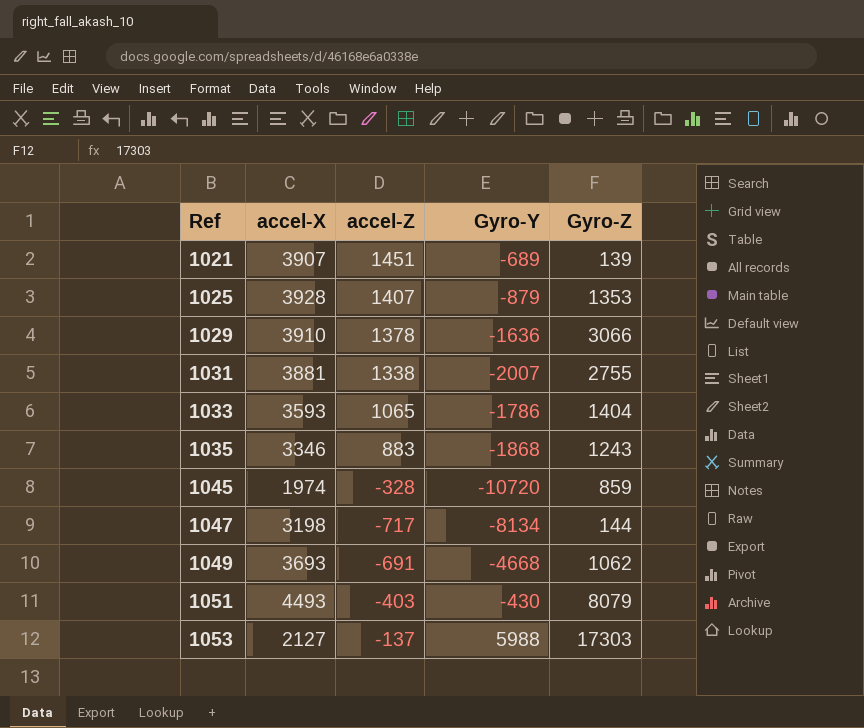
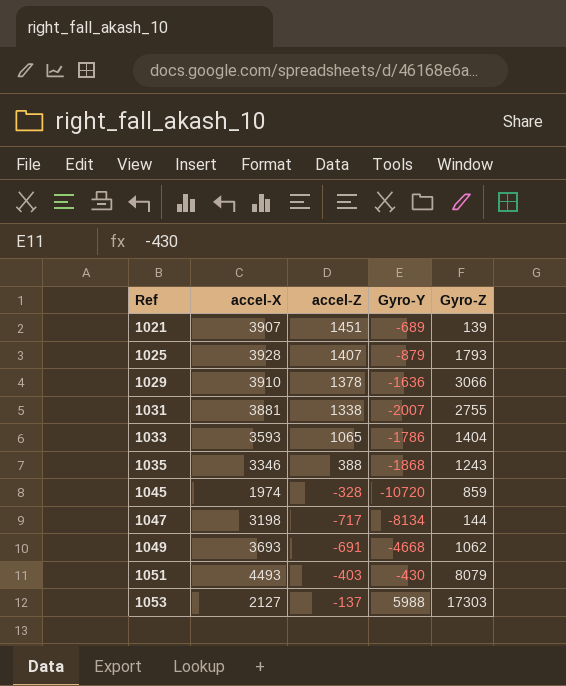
1025 | Gyro-Z: 1353 -> 1793
1035 | accel-Z: 883 -> 388

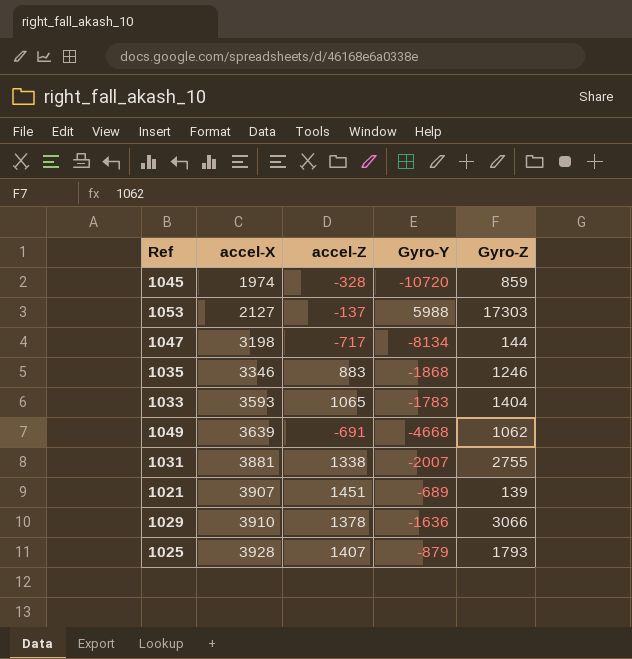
row order: Ref ascending -> accel-X ascending
row 1051: 4493 | -403 | -430 | 8079 -> none
1035 | accel-Z: 388 -> 883
1035 | Gyro-Z: 1243 -> 1246
1033 | Gyro-Y: -1786 -> -1783
1049 | accel-X: 3693 -> 3639

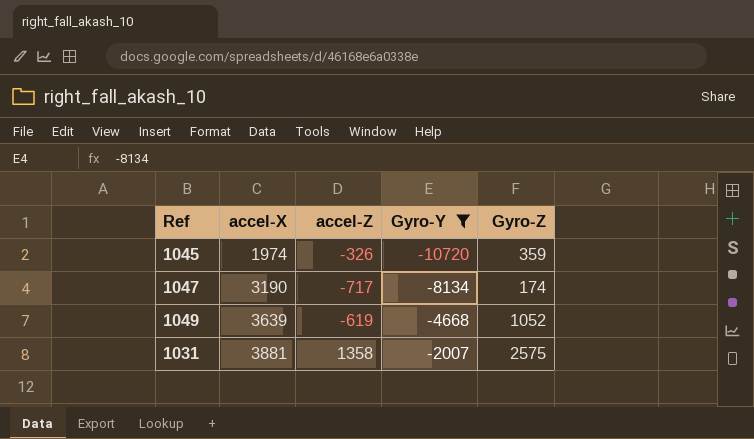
filter: none -> Gyro-Y <= -2007
1045 | accel-Z: -328 -> -326
1045 | Gyro-Z: 859 -> 359
1047 | accel-X: 3198 -> 3190
1047 | Gyro-Z: 144 -> 174
1049 | accel-Z: -691 -> -619
1049 | Gyro-Z: 1062 -> 1052
1031 | accel-Z: 1338 -> 1358
1031 | Gyro-Z: 2755 -> 2575

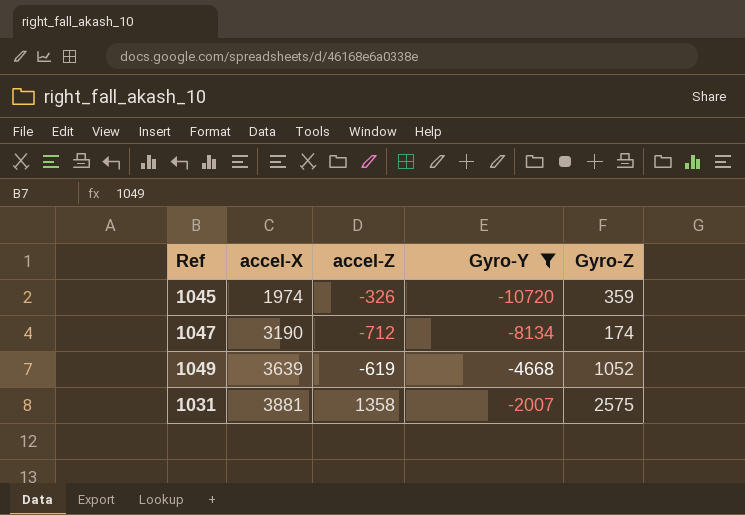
1047 | accel-Z: -717 -> -712

